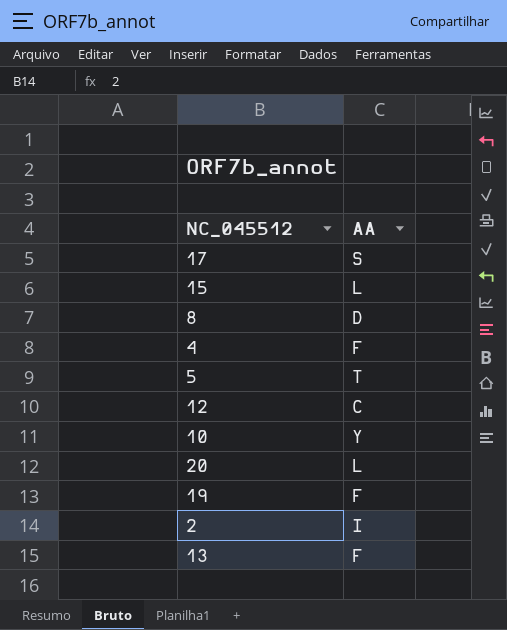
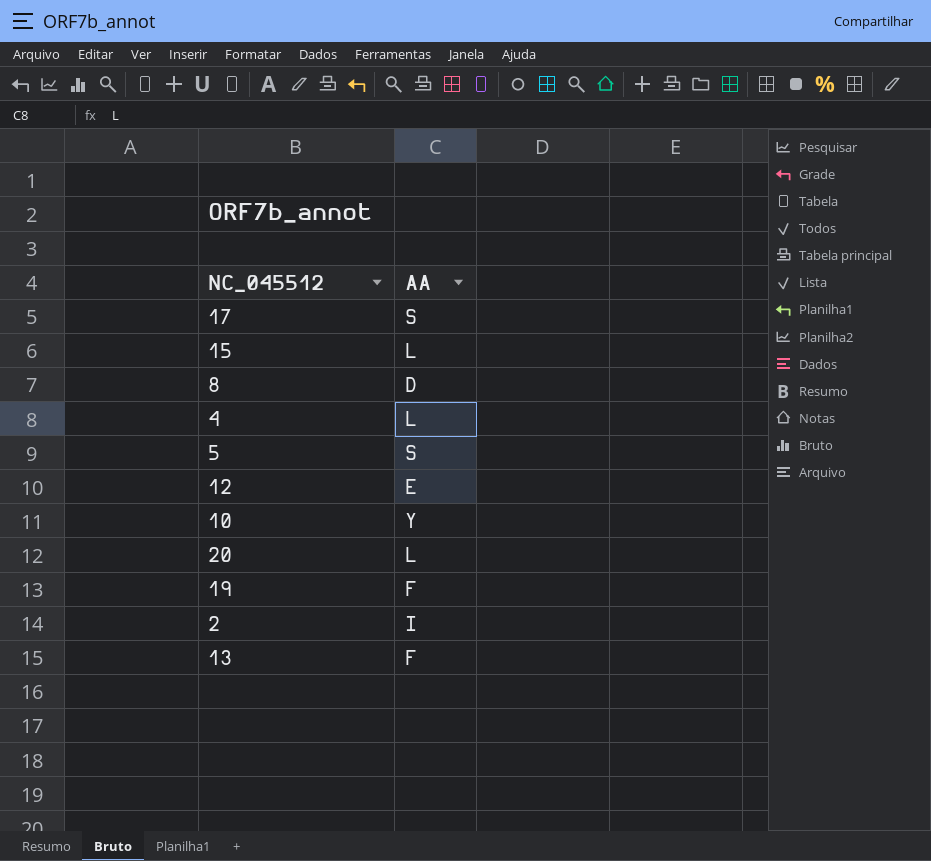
4 | AA: F -> L
5 | AA: T -> S
12 | AA: C -> E

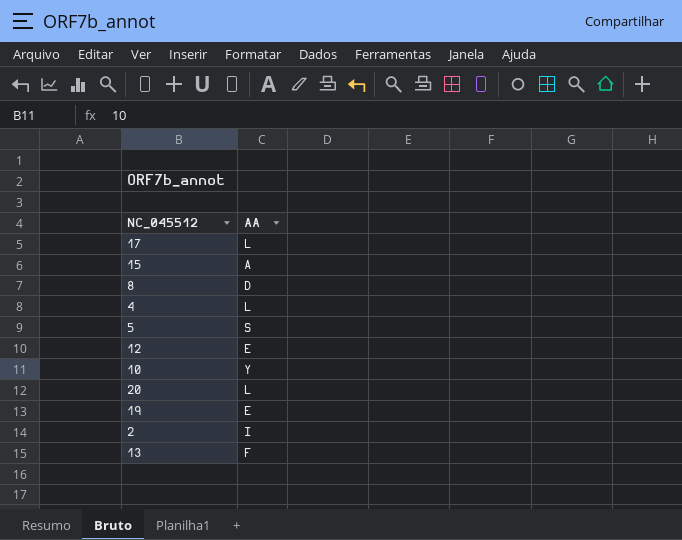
17 | AA: S -> L
15 | AA: L -> A
19 | AA: F -> E

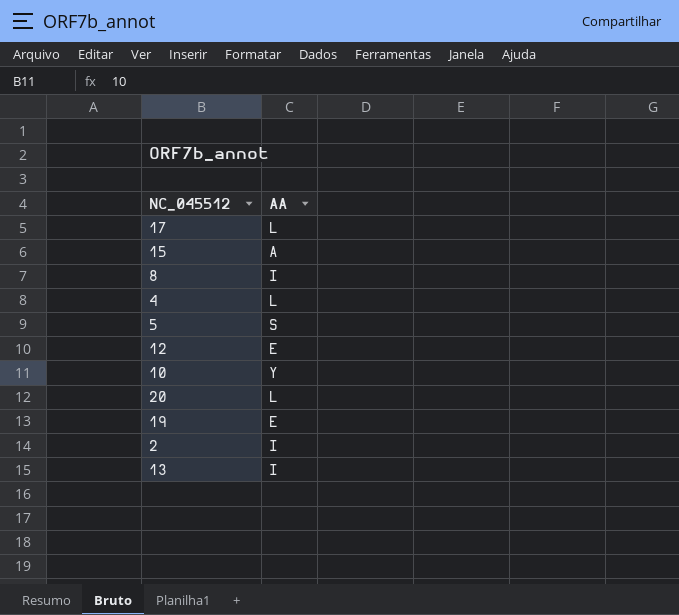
8 | AA: D -> I
13 | AA: F -> I

